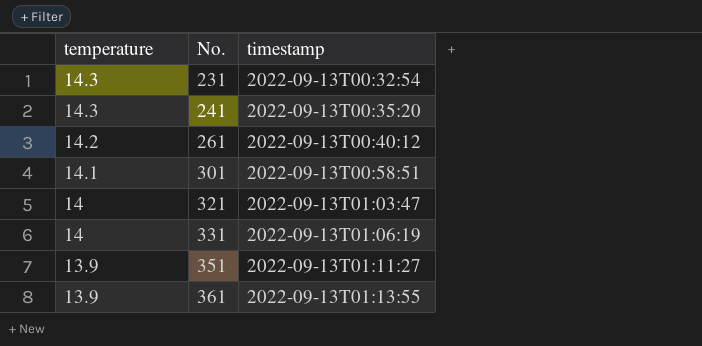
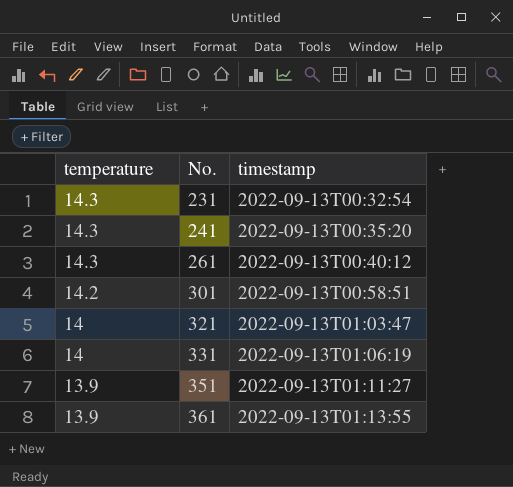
261 | temperature: 14.2 -> 14.3
301 | temperature: 14.1 -> 14.2

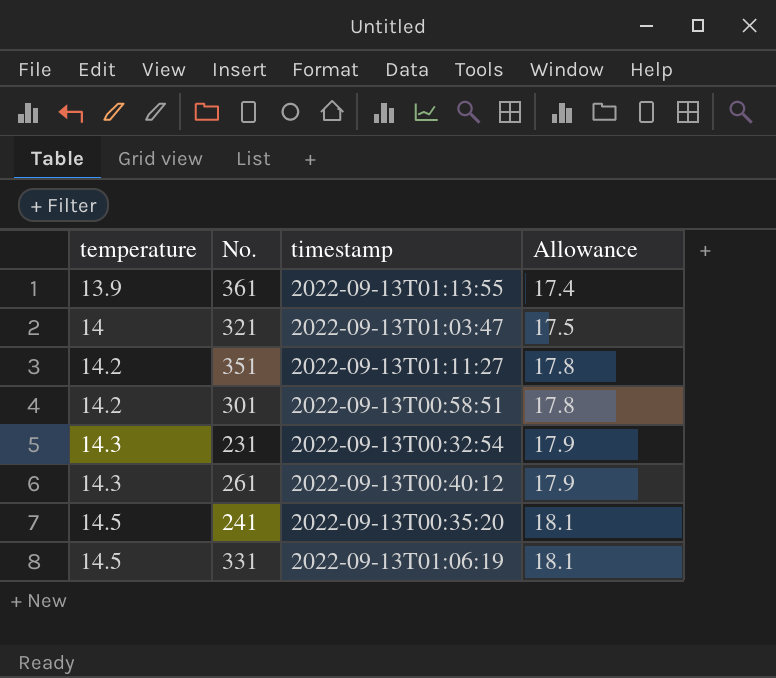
row order: temperature descending -> temperature ascending
column Allowance | formula: none -> [temperature] * 1.25
351 | temperature: 13.9 -> 14.2
241 | temperature: 14.3 -> 14.5
331 | temperature: 14 -> 14.5

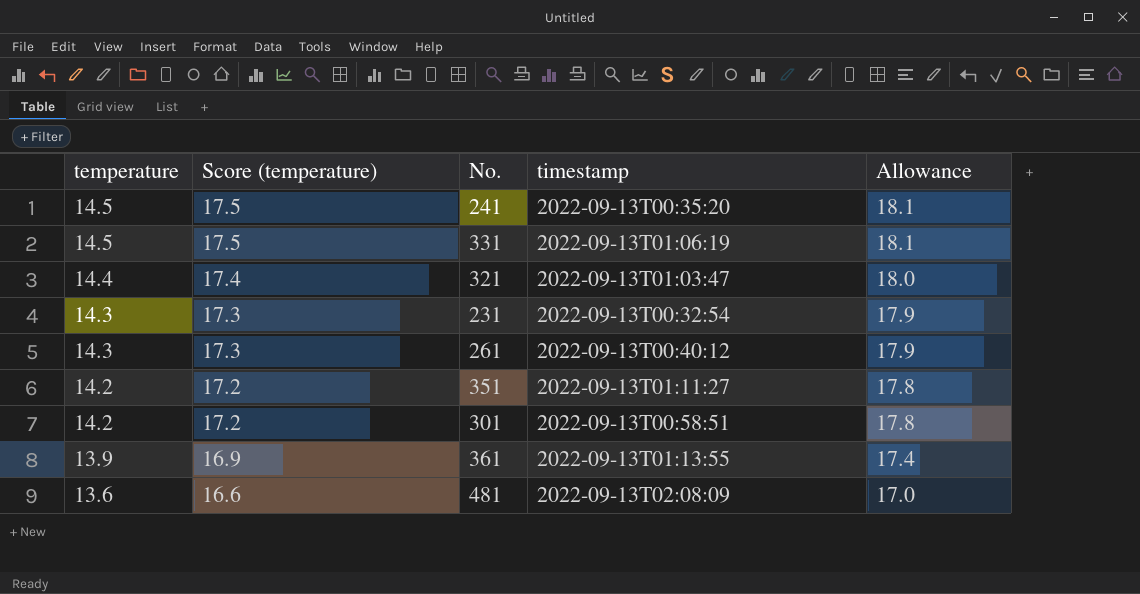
row order: temperature ascending -> temperature descending
column Score (temperature) | formula: none -> [temperature] + 3
321 | temperature: 14 -> 14.4
321 | Allowance: 17.5 -> 18.0
row 481: none -> 13.6 | 16.6 | 2022-09-13T02:08:09 | 17.0

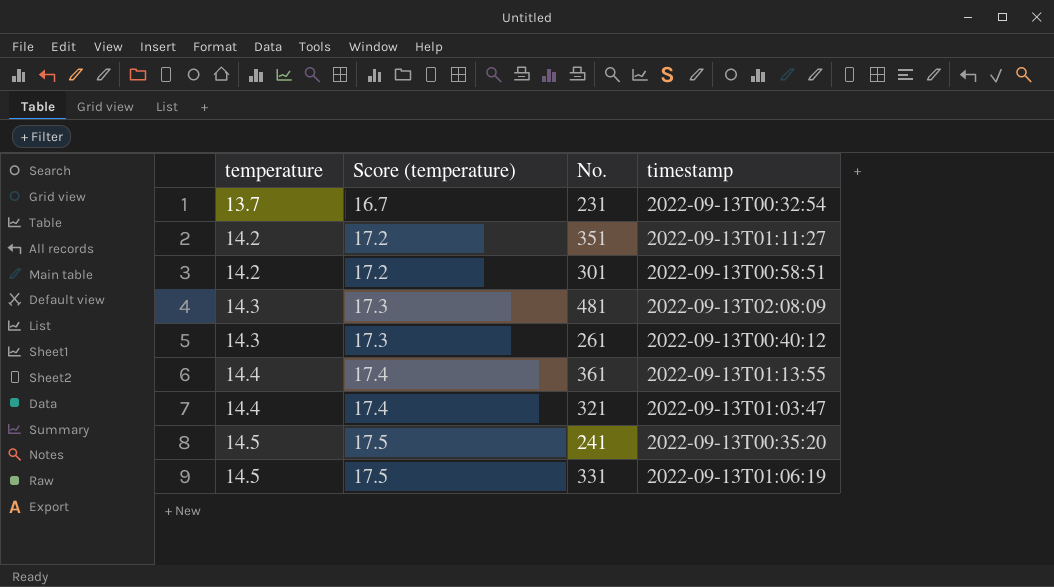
row order: temperature descending -> temperature ascending
column Allowance | formula: [temperature] * 1.25 -> none
231 | temperature: 14.3 -> 13.7
231 | Score (temperature): 17.3 -> 16.7
481 | temperature: 13.6 -> 14.3
481 | Score (temperature): 16.6 -> 17.3
361 | temperature: 13.9 -> 14.4
361 | Score (temperature): 16.9 -> 17.4

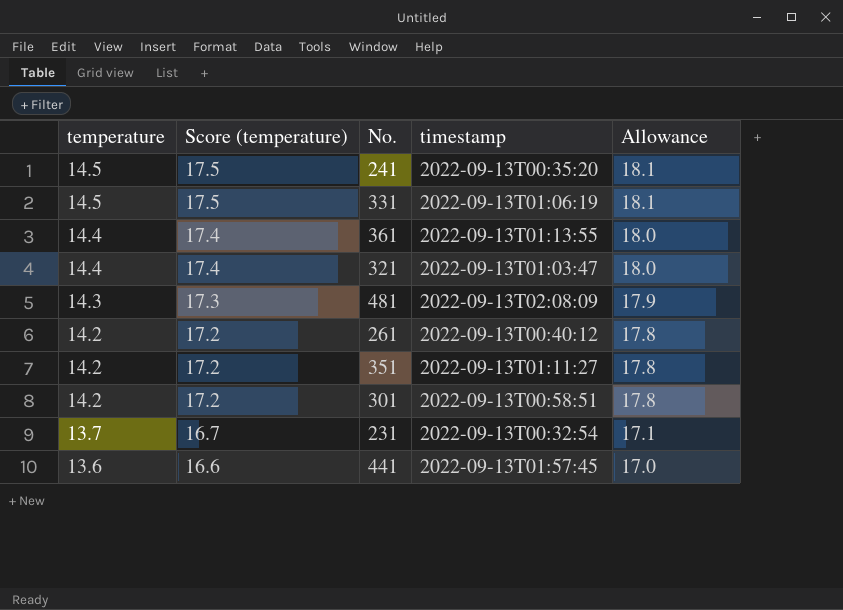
row order: temperature ascending -> temperature descending
column Allowance | formula: none -> [temperature] * 1.25
261 | temperature: 14.3 -> 14.2
261 | Score (temperature): 17.3 -> 17.2
row 441: none -> 13.6 | 16.6 | 2022-09-13T01:57:45 | 17.0

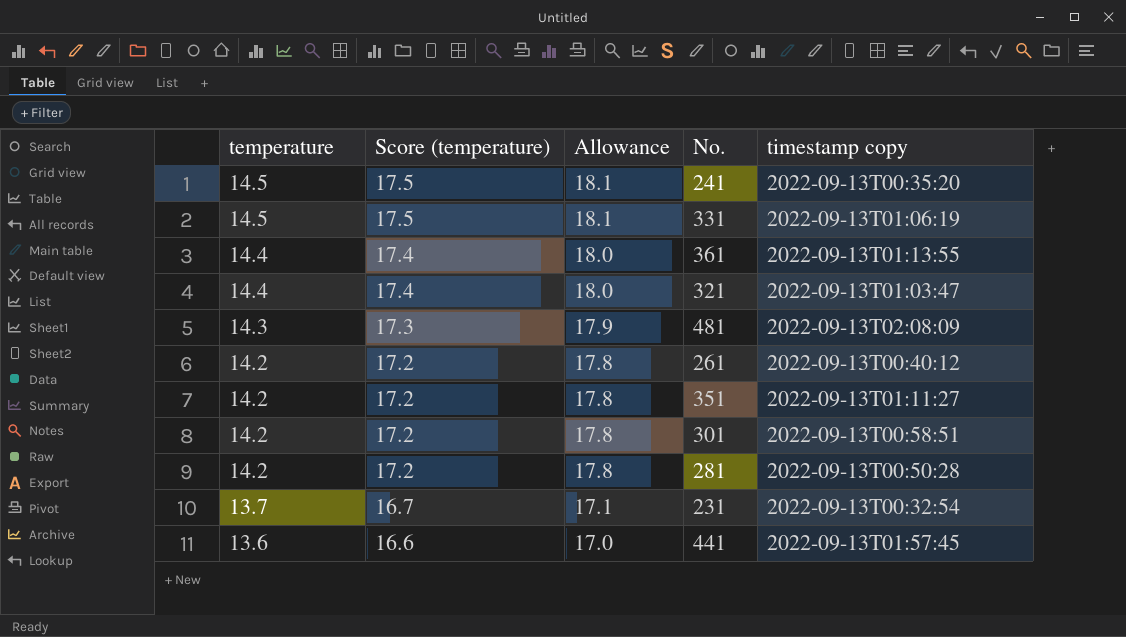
column Allowance | position: 5 -> 3
column name: timestamp -> timestamp copy
row 281: none -> 14.2 | 17.2 | 17.8 | 2022-09-13T00:50:28

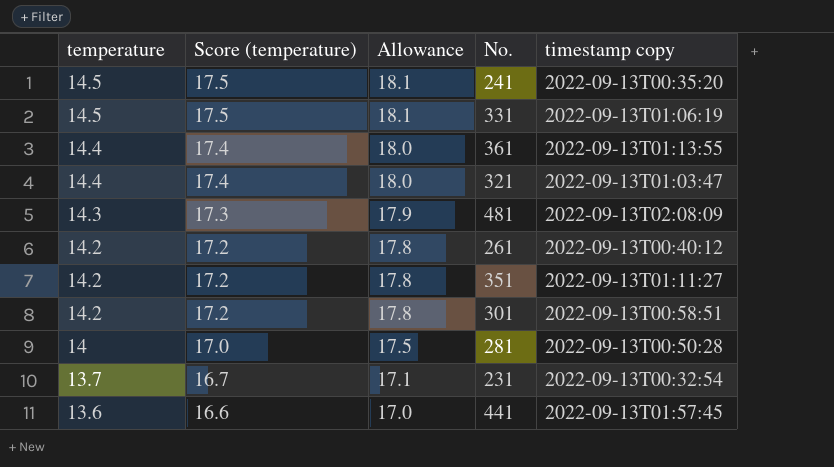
281 | temperature: 14.2 -> 14
281 | Score (temperature): 17.2 -> 17.0
281 | Allowance: 17.8 -> 17.5

